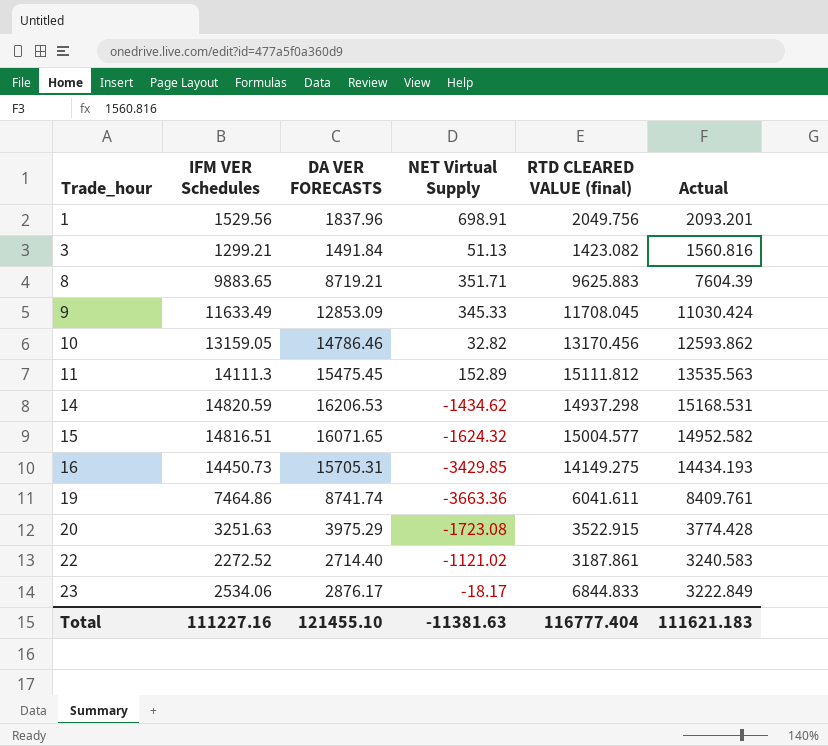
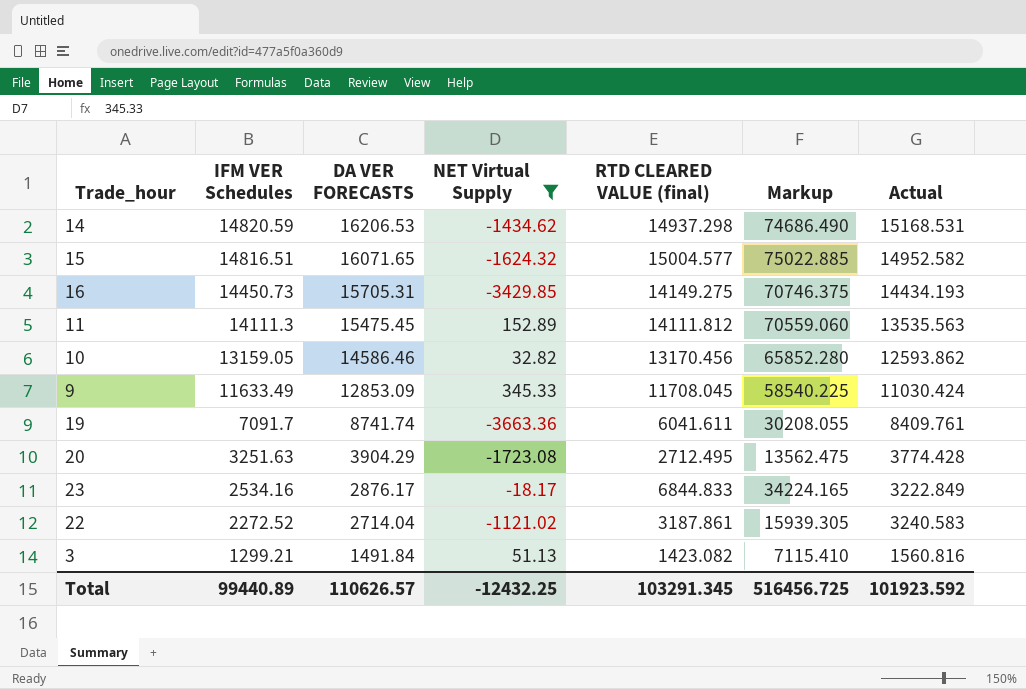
filter: none -> NET Virtual Supply <= 345.33
row order: Trade_hour ascending -> IFM VER Schedules descending
column Markup | formula: none -> [RTD CLEARED VALUE (final)] * 5
11 | RTD CLEARED VALUE (final): 15111.812 -> 14111.812
10 | DA VER FORECASTS: 14786.46 -> 14586.46
19 | IFM VER Schedules: 7464.86 -> 7091.7
20 | DA VER FORECASTS: 3975.29 -> 3904.29
20 | RTD CLEARED VALUE (final): 3522.915 -> 2712.495
23 | IFM VER Schedules: 2534.06 -> 2534.16
22 | DA VER FORECASTS: 2714.40 -> 2714.04
Total | IFM VER Schedules: 111227.16 -> 99440.89
Total | DA VER FORECASTS: 121455.10 -> 110626.57
Total | NET Virtual Supply: -11381.63 -> -12432.25
Total | RTD CLEARED VALUE (final): 116777.404 -> 103291.345
Total | Actual: 111621.183 -> 101923.592

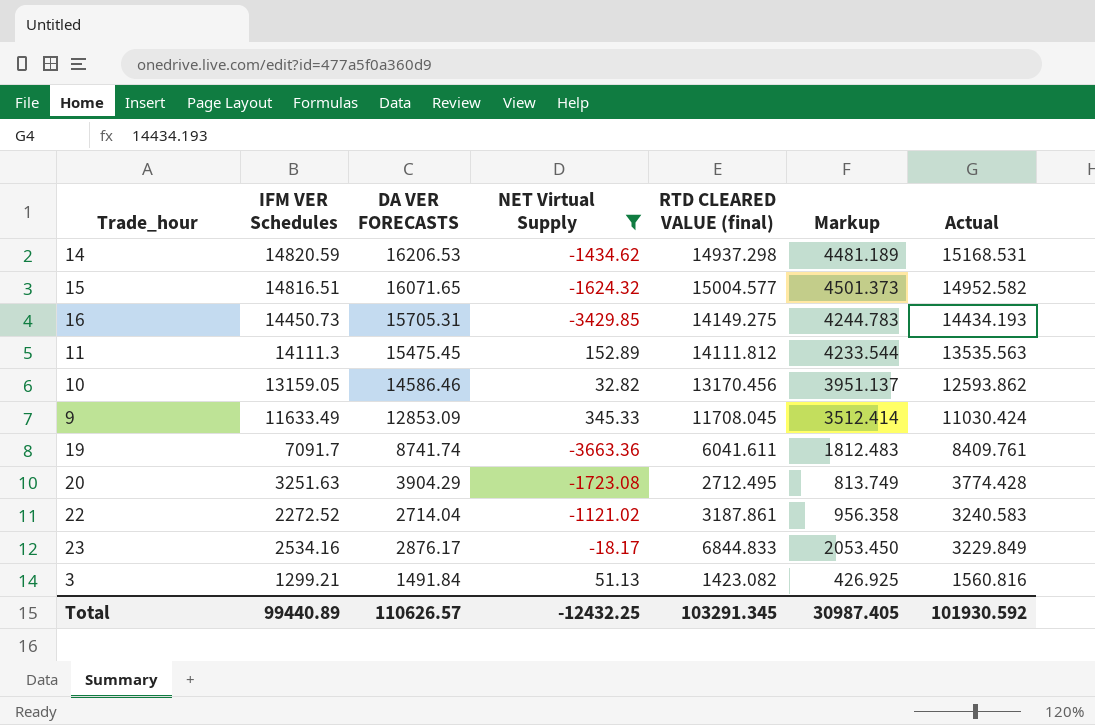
row order: IFM VER Schedules descending -> Actual descending
column Markup | formula: [RTD CLEARED VALUE (final)] * 5 -> [RTD CLEARED VALUE (final)] * 0.3
23 | Actual: 3222.849 -> 3229.849
Total | Markup: 516456.725 -> 30987.405
Total | Actual: 101923.592 -> 101930.592

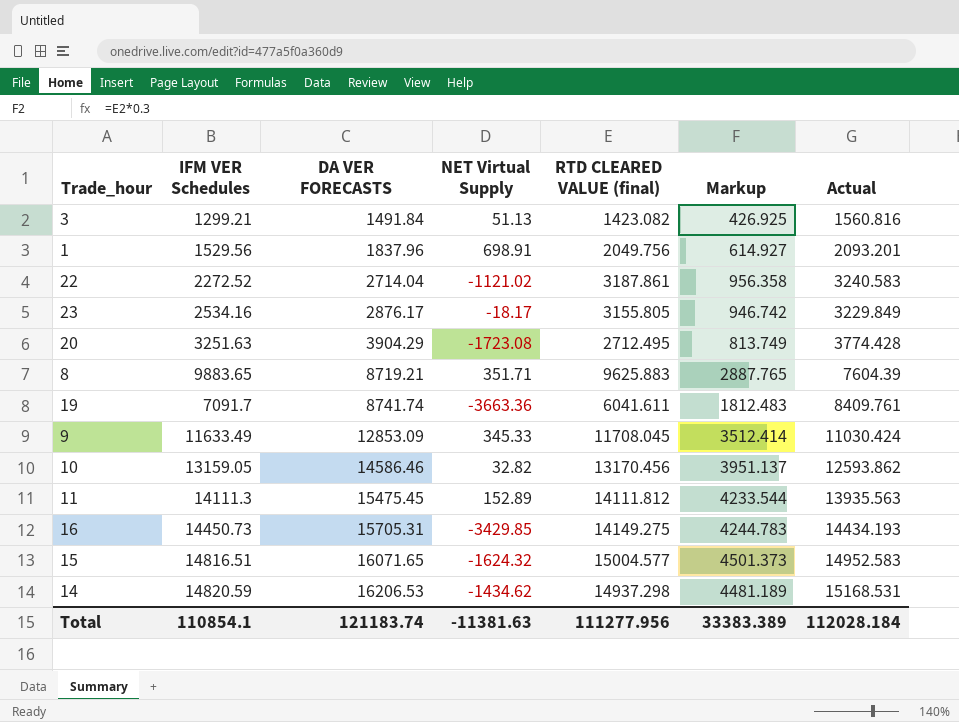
filter: NET Virtual Supply <= 345.33 -> none
row order: Actual descending -> DA VER FORECASTS ascending
23 | RTD CLEARED VALUE (final): 6844.833 -> 3155.805
23 | Markup: 2053.450 -> 946.742
11 | Actual: 13535.563 -> 13935.563
15 | Actual: 14952.582 -> 14952.583
Total | IFM VER Schedules: 99440.89 -> 110854.1
Total | DA VER FORECASTS: 110626.57 -> 121183.74
Total | NET Virtual Supply: -12432.25 -> -11381.63
Total | RTD CLEARED VALUE (final): 103291.345 -> 111277.956
Total | Markup: 30987.405 -> 33383.389
Total | Actual: 101930.592 -> 112028.184

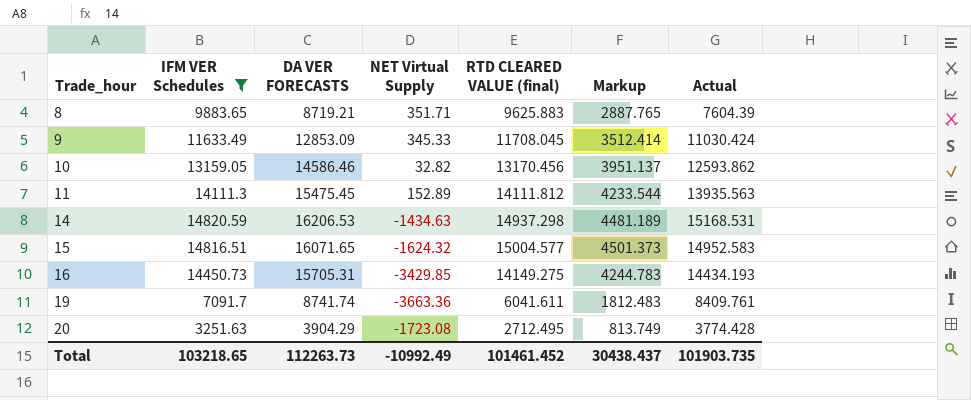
filter: none -> IFM VER Schedules >= 3251.63
row order: DA VER FORECASTS ascending -> Trade_hour ascending
14 | NET Virtual Supply: -1434.62 -> -1434.63
Total | IFM VER Schedules: 110854.1 -> 103218.65
Total | DA VER FORECASTS: 121183.74 -> 112263.73
Total | NET Virtual Supply: -11381.63 -> -10992.49
Total | RTD CLEARED VALUE (final): 111277.956 -> 101461.452
Total | Markup: 33383.389 -> 30438.437
Total | Actual: 112028.184 -> 101903.735

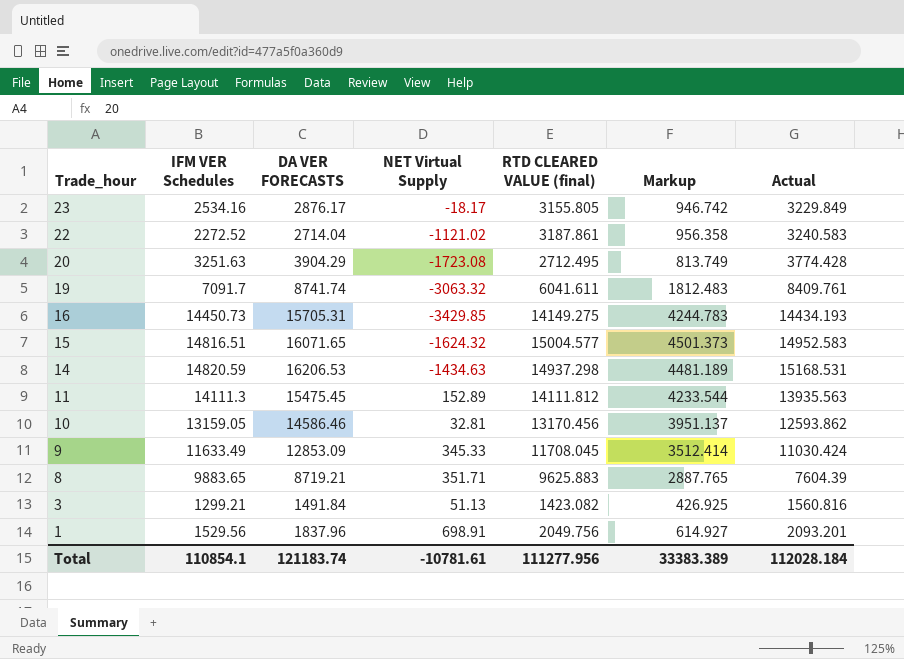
filter: IFM VER Schedules >= 3251.63 -> none
row order: Trade_hour ascending -> Trade_hour descending
19 | NET Virtual Supply: -3663.36 -> -3063.32
10 | NET Virtual Supply: 32.82 -> 32.81
Total | IFM VER Schedules: 103218.65 -> 110854.1
Total | DA VER FORECASTS: 112263.73 -> 121183.74
Total | NET Virtual Supply: -10992.49 -> -10781.61
Total | RTD CLEARED VALUE (final): 101461.452 -> 111277.956
Total | Markup: 30438.437 -> 33383.389
Total | Actual: 101903.735 -> 112028.184

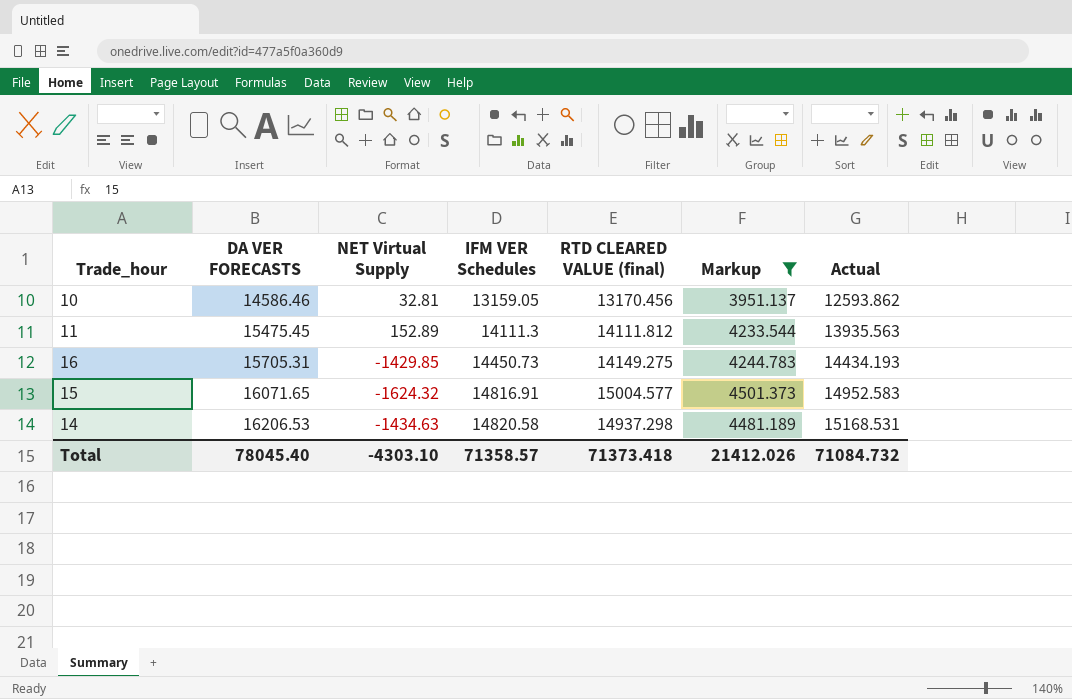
filter: none -> Markup >= 3951.137
row order: Trade_hour descending -> DA VER FORECASTS ascending
column IFM VER Schedules | position: 2 -> 4
16 | NET Virtual Supply: -3429.85 -> -1429.85
15 | IFM VER Schedules: 14816.51 -> 14816.91
14 | IFM VER Schedules: 14820.59 -> 14820.58
Total | DA VER FORECASTS: 121183.74 -> 78045.40
Total | NET Virtual Supply: -10781.61 -> -4303.10
Total | IFM VER Schedules: 110854.1 -> 71358.57
Total | RTD CLEARED VALUE (final): 111277.956 -> 71373.418
Total | Markup: 33383.389 -> 21412.026
Total | Actual: 112028.184 -> 71084.732

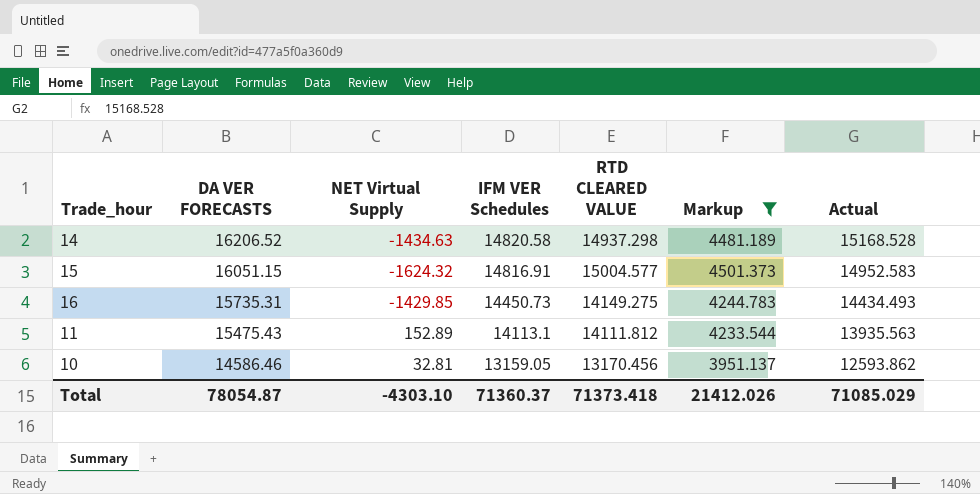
row order: DA VER FORECASTS ascending -> DA VER FORECASTS descending
column name: RTD CLEARED VALUE (final) -> RTD CLEARED VALUE
14 | DA VER FORECASTS: 16206.53 -> 16206.52
14 | Actual: 15168.531 -> 15168.528
15 | DA VER FORECASTS: 16071.65 -> 16051.15
16 | DA VER FORECASTS: 15705.31 -> 15735.31
16 | Actual: 14434.193 -> 14434.493
11 | DA VER FORECASTS: 15475.45 -> 15475.43
11 | IFM VER Schedules: 14111.3 -> 14113.1
Total | DA VER FORECASTS: 78045.40 -> 78054.87
Total | IFM VER Schedules: 71358.57 -> 71360.37
Total | Actual: 71084.732 -> 71085.029

